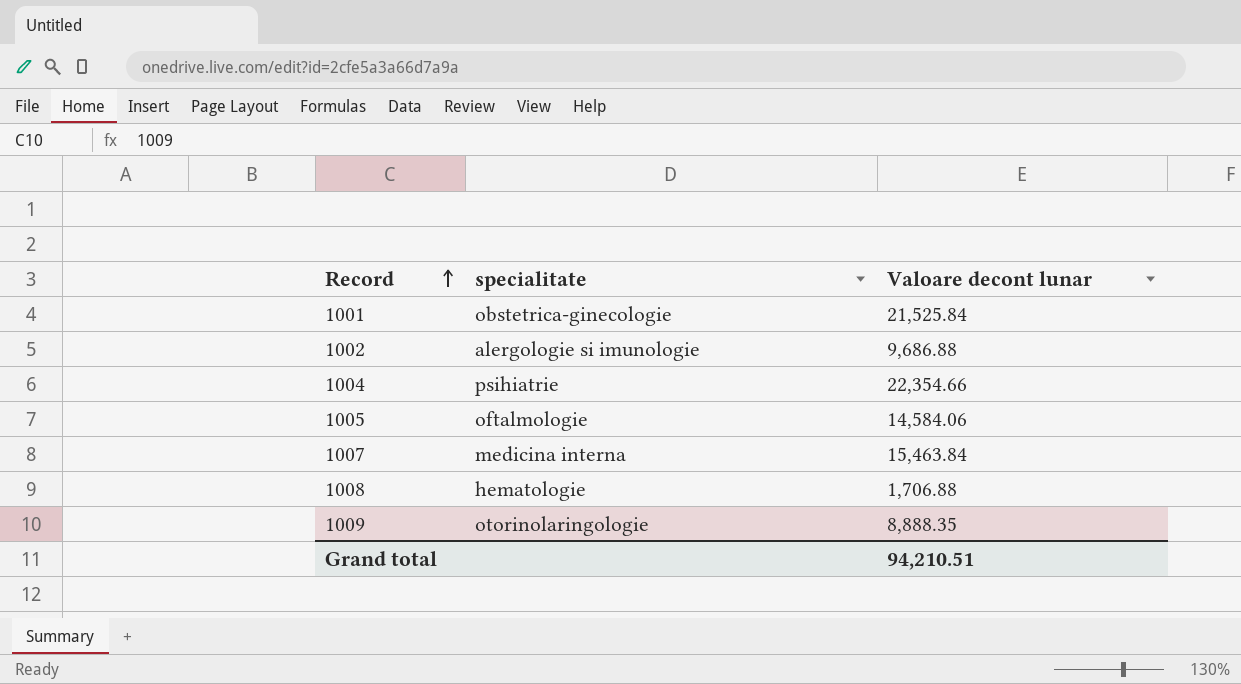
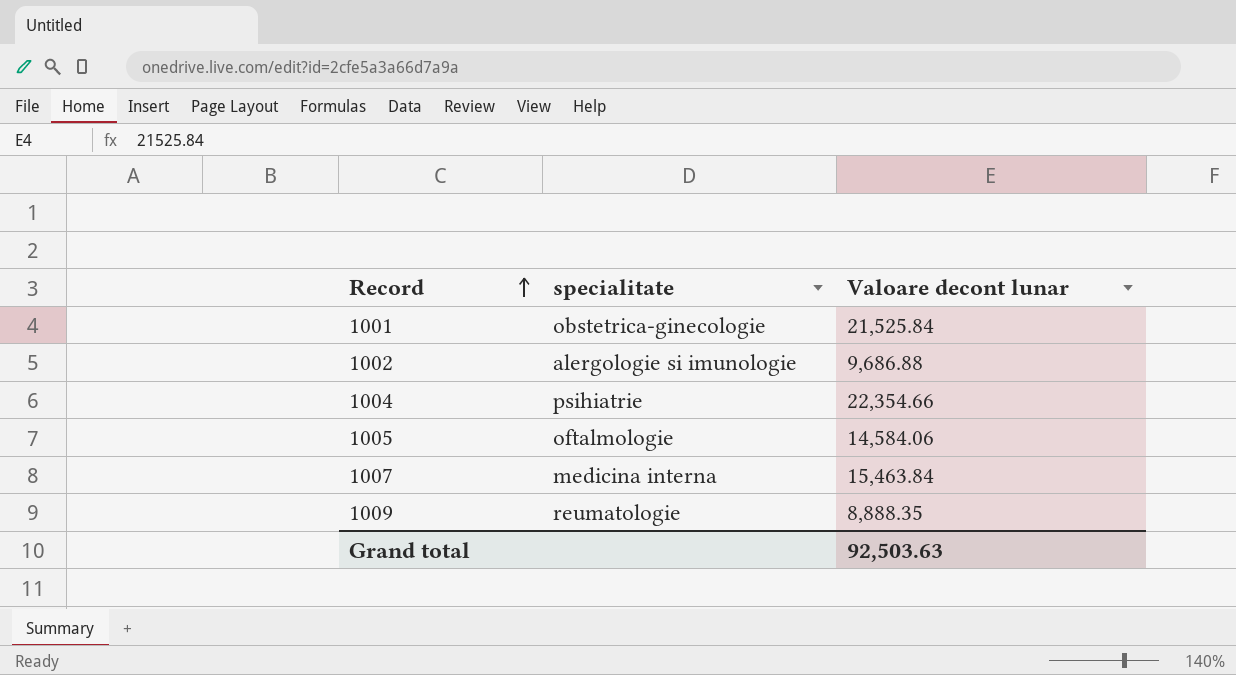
row 1008: hematologie | 1,706.88 -> none
1009 | specialitate: otorinolaringologie -> reumatologie
Grand total | Valoare decont lunar: 94,210.51 -> 92,503.63

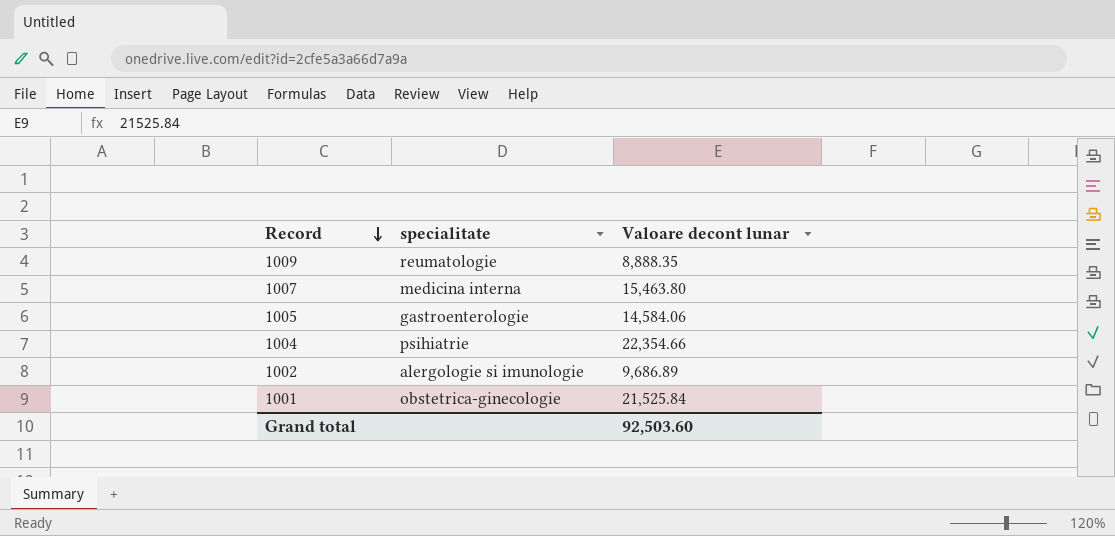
row order: Record ascending -> Record descending
1007 | Valoare decont lunar: 15,463.84 -> 15,463.80
1005 | specialitate: oftalmologie -> gastroenterologie
1002 | Valoare decont lunar: 9,686.88 -> 9,686.89
Grand total | Valoare decont lunar: 92,503.63 -> 92,503.60

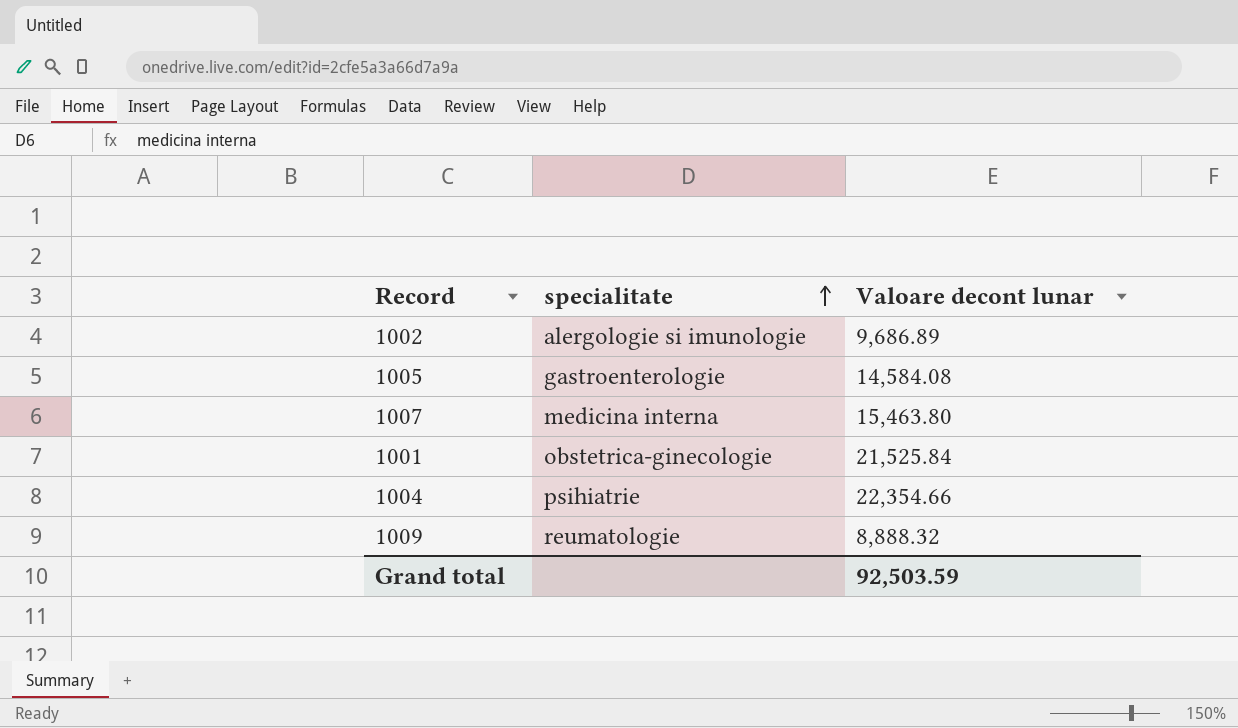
row order: Record descending -> specialitate ascending
1005 | Valoare decont lunar: 14,584.06 -> 14,584.08
1009 | Valoare decont lunar: 8,888.35 -> 8,888.32
Grand total | Valoare decont lunar: 92,503.60 -> 92,503.59

